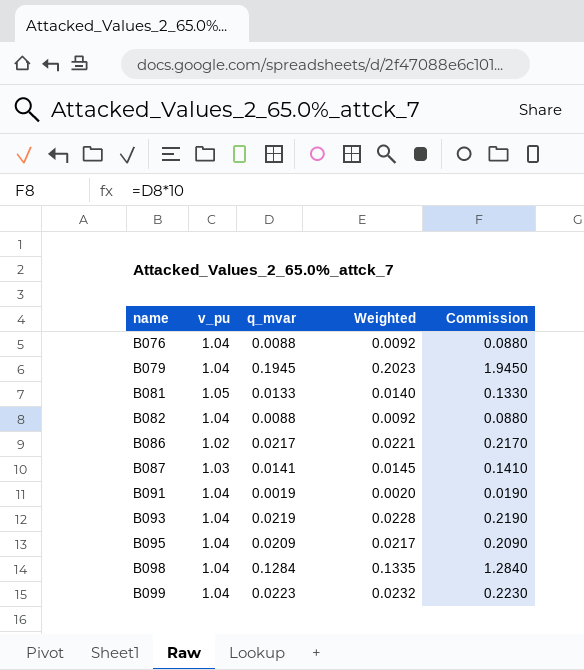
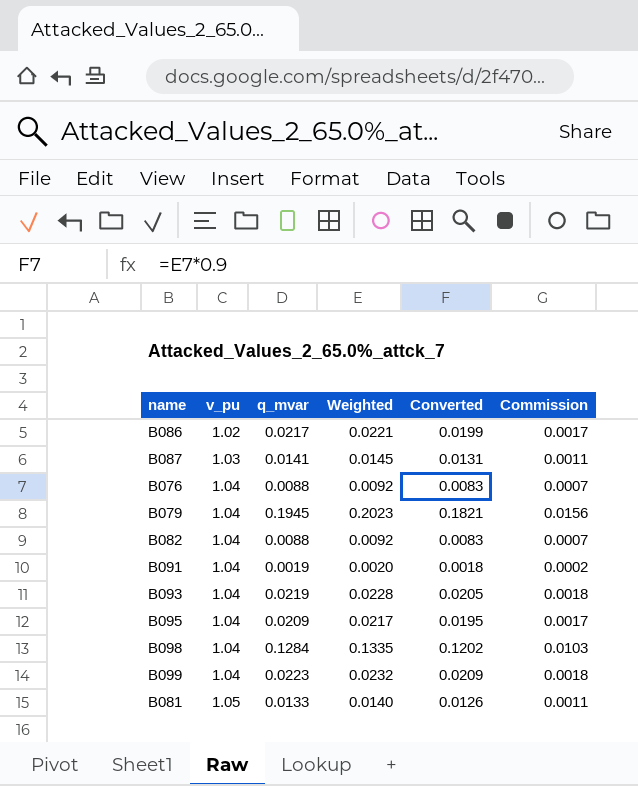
row order: name ascending -> v_pu ascending
column Converted | formula: none -> [Weighted] * 0.9
column Commission | formula: [q_mvar] * 10 -> [q_mvar] * 0.08

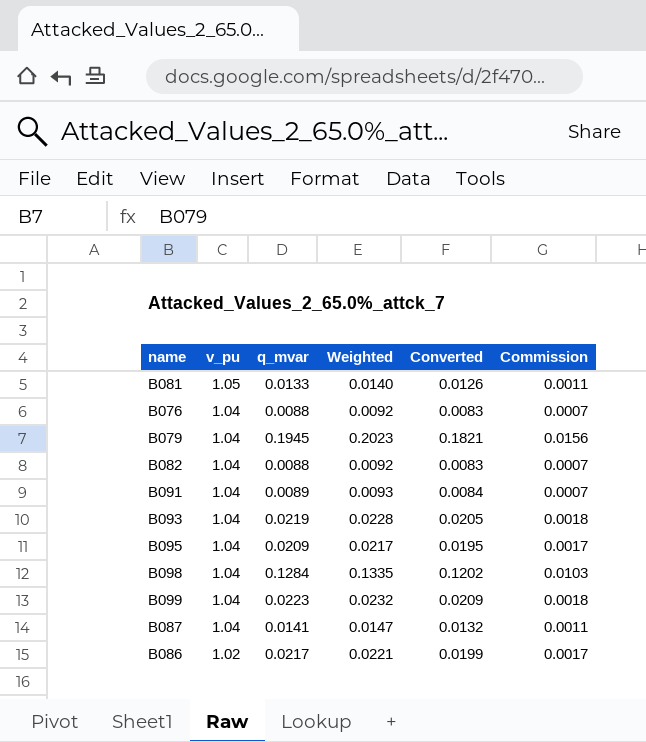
row order: v_pu ascending -> v_pu descending
B091 | q_mvar: 0.0019 -> 0.0089
B091 | Weighted: 0.0020 -> 0.0093
B091 | Converted: 0.0018 -> 0.0084
B091 | Commission: 0.0002 -> 0.0007
B087 | v_pu: 1.03 -> 1.04
B087 | Weighted: 0.0145 -> 0.0147
B087 | Converted: 0.0131 -> 0.0132

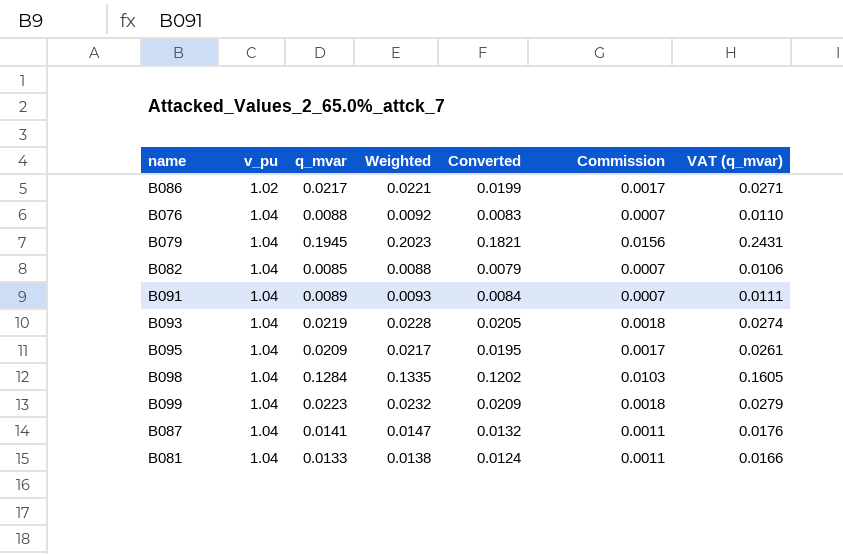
row order: v_pu descending -> v_pu ascending
column VAT (q_mvar) | formula: none -> [q_mvar] * 1.25
B082 | q_mvar: 0.0088 -> 0.0085
B082 | Weighted: 0.0092 -> 0.0088
B082 | Converted: 0.0083 -> 0.0079
B081 | v_pu: 1.05 -> 1.04
B081 | Weighted: 0.0140 -> 0.0138
B081 | Converted: 0.0126 -> 0.0124

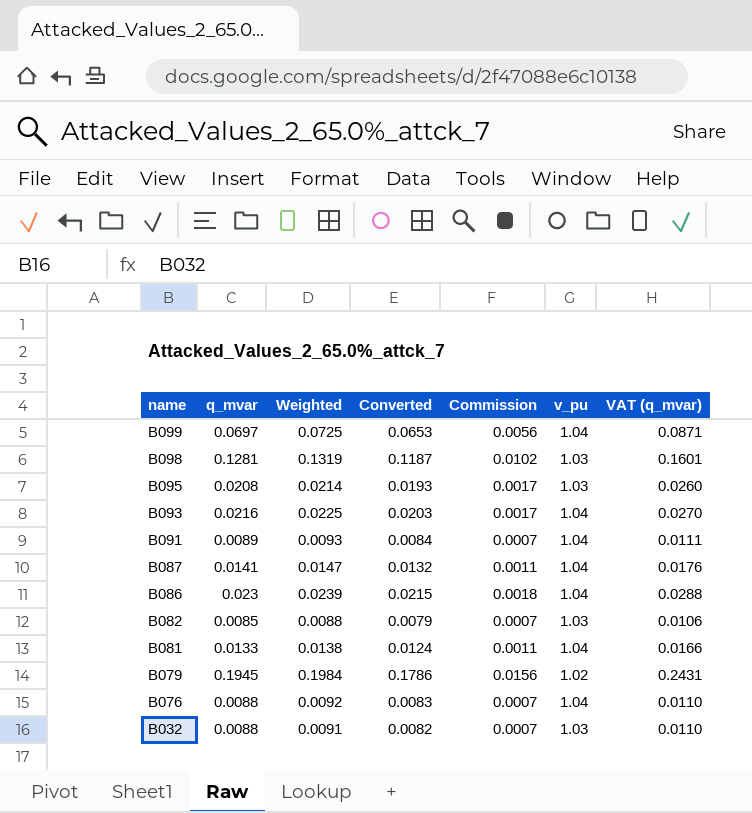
row order: v_pu ascending -> name descending
column v_pu | position: 2 -> 6
B099 | q_mvar: 0.0223 -> 0.0697
B099 | Weighted: 0.0232 -> 0.0725
B099 | Converted: 0.0209 -> 0.0653
B099 | Commission: 0.0018 -> 0.0056
B099 | VAT (q_mvar): 0.0279 -> 0.0871
B098 | q_mvar: 0.1284 -> 0.1281
B098 | Weighted: 0.1335 -> 0.1319
B098 | Converted: 0.1202 -> 0.1187
B098 | Commission: 0.0103 -> 0.0102
B098 | v_pu: 1.04 -> 1.03
B098 | VAT (q_mvar): 0.1605 -> 0.1601
B095 | q_mvar: 0.0209 -> 0.0208
B095 | Weighted: 0.0217 -> 0.0214
B095 | Converted: 0.0195 -> 0.0193
B095 | v_pu: 1.04 -> 1.03
B095 | VAT (q_mvar): 0.0261 -> 0.0260
B093 | q_mvar: 0.0219 -> 0.0216
B093 | Weighted: 0.0228 -> 0.0225
B093 | Converted: 0.0205 -> 0.0203
B093 | Commission: 0.0018 -> 0.0017
B093 | VAT (q_mvar): 0.0274 -> 0.0270
B086 | q_mvar: 0.0217 -> 0.023
B086 | Weighted: 0.0221 -> 0.0239
B086 | Converted: 0.0199 -> 0.0215
B086 | Commission: 0.0017 -> 0.0018
B086 | v_pu: 1.02 -> 1.04
B086 | VAT (q_mvar): 0.0271 -> 0.0288
B082 | v_pu: 1.04 -> 1.03
B079 | Weighted: 0.2023 -> 0.1984
B079 | Converted: 0.1821 -> 0.1786
B079 | v_pu: 1.04 -> 1.02
row B032: none -> 0.0088 | 0.0091 | 0.0082 | 0.0007 | 1.03 | 0.0110

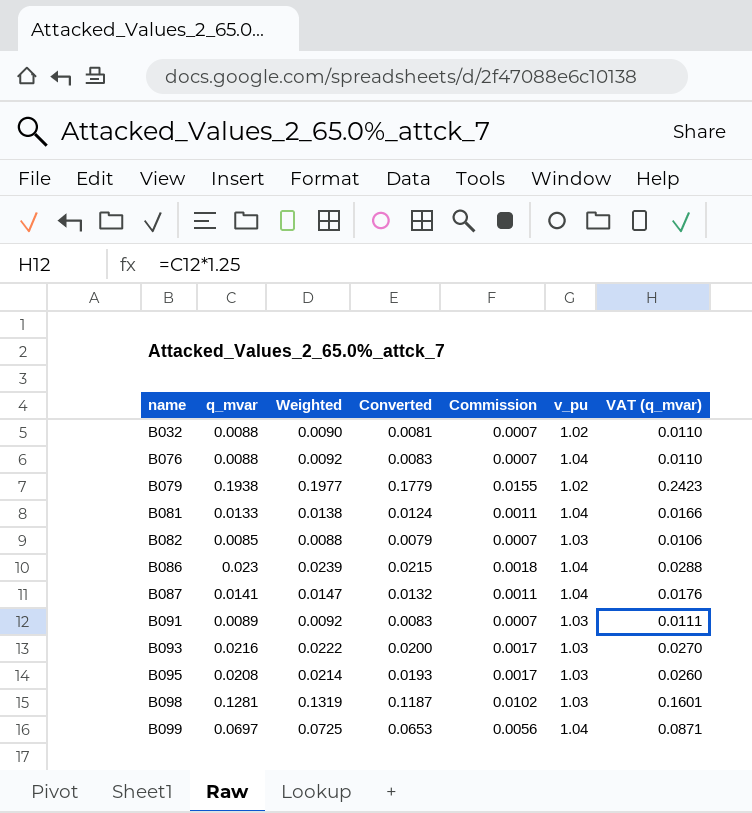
row order: name descending -> name ascending
B032 | Weighted: 0.0091 -> 0.0090
B032 | Converted: 0.0082 -> 0.0081
B032 | v_pu: 1.03 -> 1.02
B079 | q_mvar: 0.1945 -> 0.1938
B079 | Weighted: 0.1984 -> 0.1977
B079 | Converted: 0.1786 -> 0.1779
B079 | Commission: 0.0156 -> 0.0155
B079 | VAT (q_mvar): 0.2431 -> 0.2423
B091 | Weighted: 0.0093 -> 0.0092
B091 | Converted: 0.0084 -> 0.0083
B091 | v_pu: 1.04 -> 1.03
B093 | Weighted: 0.0225 -> 0.0222
B093 | Converted: 0.0203 -> 0.0200
B093 | v_pu: 1.04 -> 1.03

